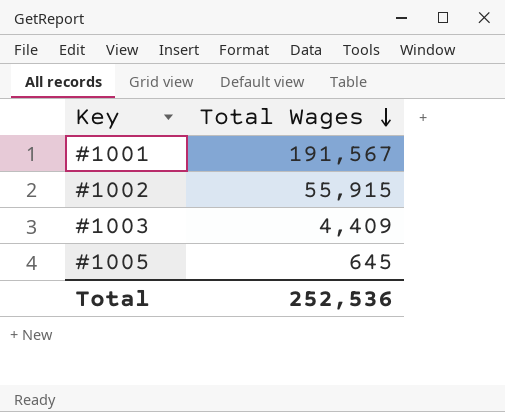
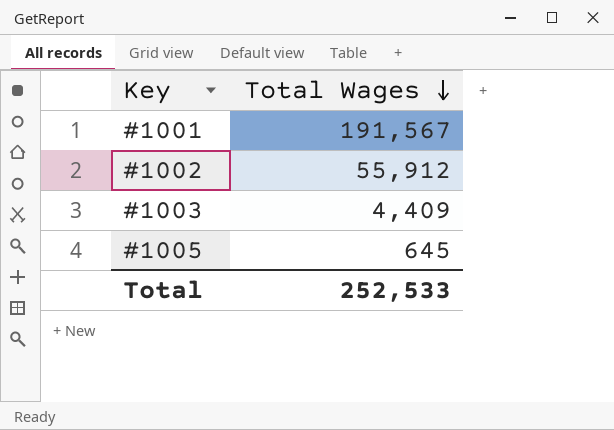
#1002 | Total Wages: 55,915 -> 55,912
Total | Total Wages: 252,536 -> 252,533

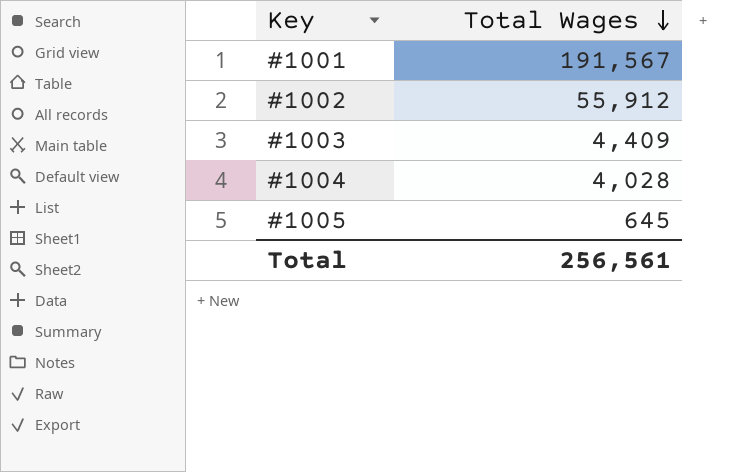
row #1004: none -> 4,028
Total | Total Wages: 252,533 -> 256,561

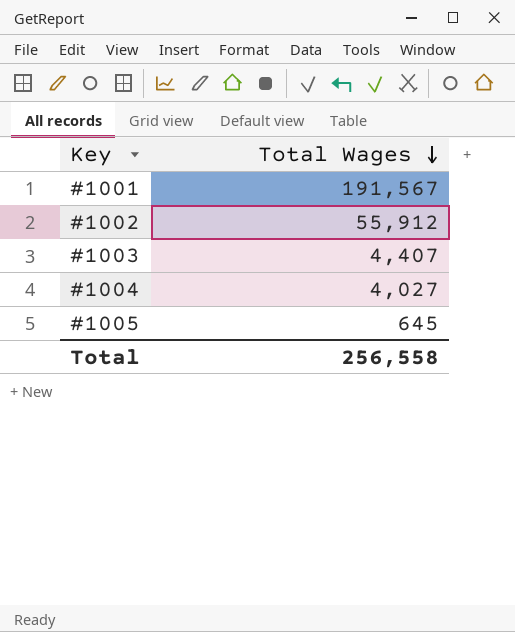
#1003 | Total Wages: 4,409 -> 4,407
#1004 | Total Wages: 4,028 -> 4,027
Total | Total Wages: 256,561 -> 256,558

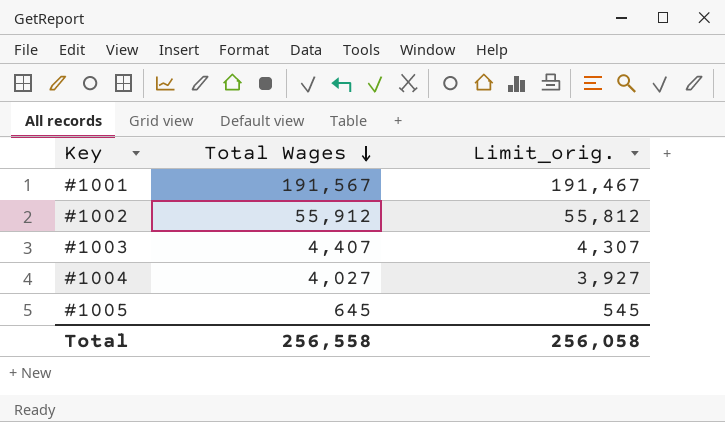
column Limit_orig. | formula: none -> [Total Wages] - 100

